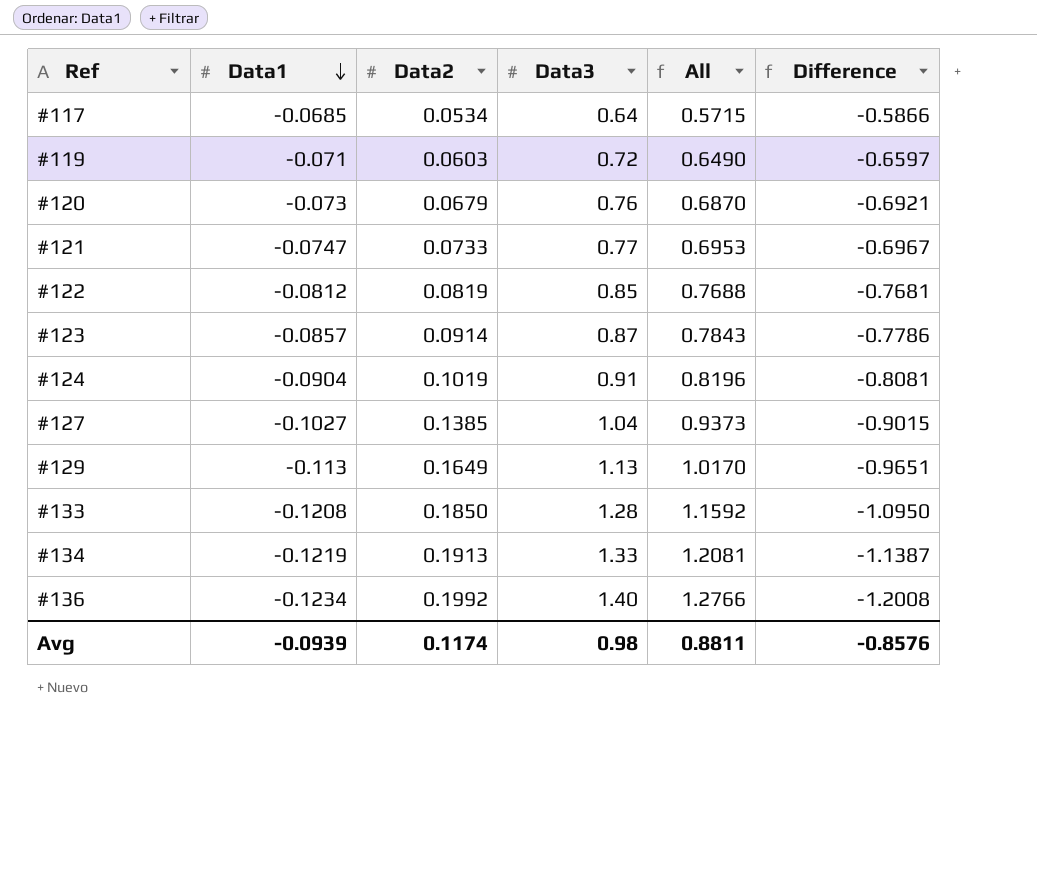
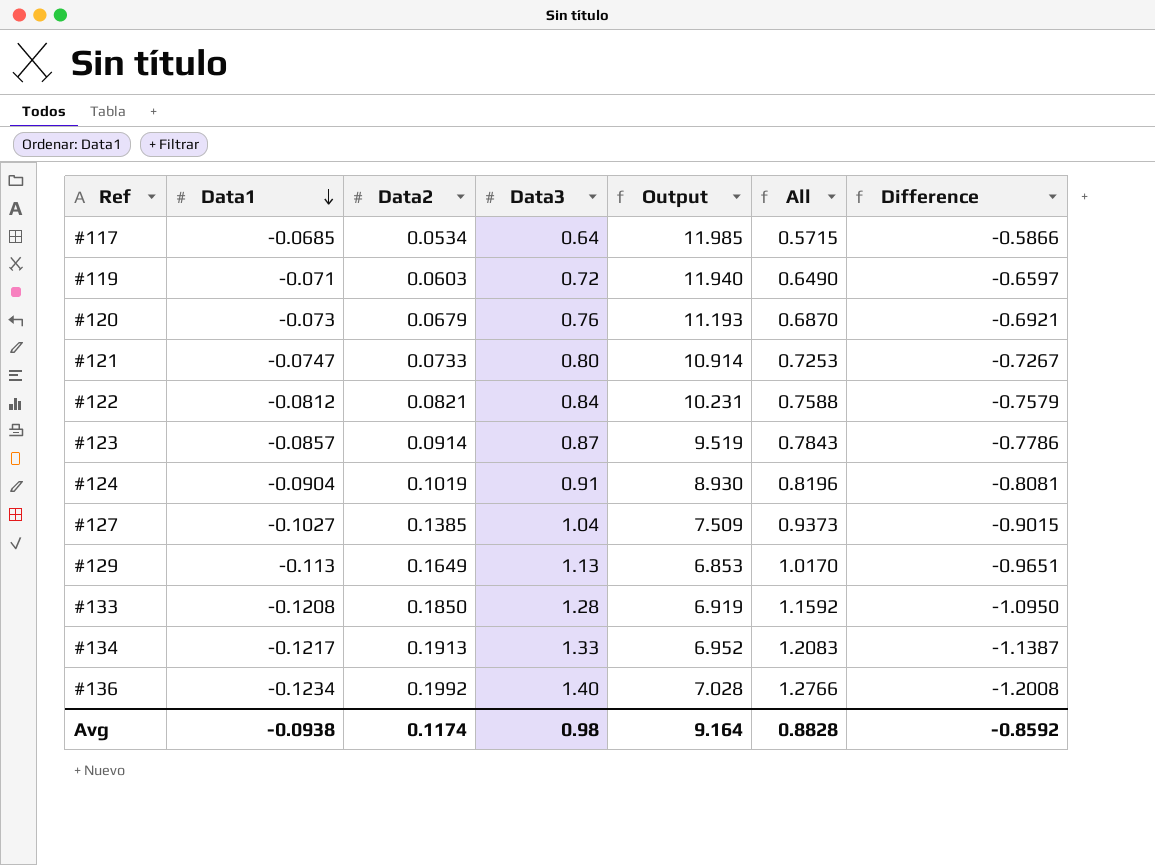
column Output | formula: none -> [Data3] / [Data2]
#121 | Data3: 0.77 -> 0.80
#121 | All: 0.6953 -> 0.7253
#121 | Difference: -0.6967 -> -0.7267
#122 | Data2: 0.0819 -> 0.0821
#122 | Data3: 0.85 -> 0.84
#122 | All: 0.7688 -> 0.7588
#122 | Difference: -0.7681 -> -0.7579
#134 | Data1: -0.1219 -> -0.1217
#134 | All: 1.2081 -> 1.2083
Avg | Data1: -0.0939 -> -0.0938
Avg | All: 0.8811 -> 0.8828
Avg | Difference: -0.8576 -> -0.8592

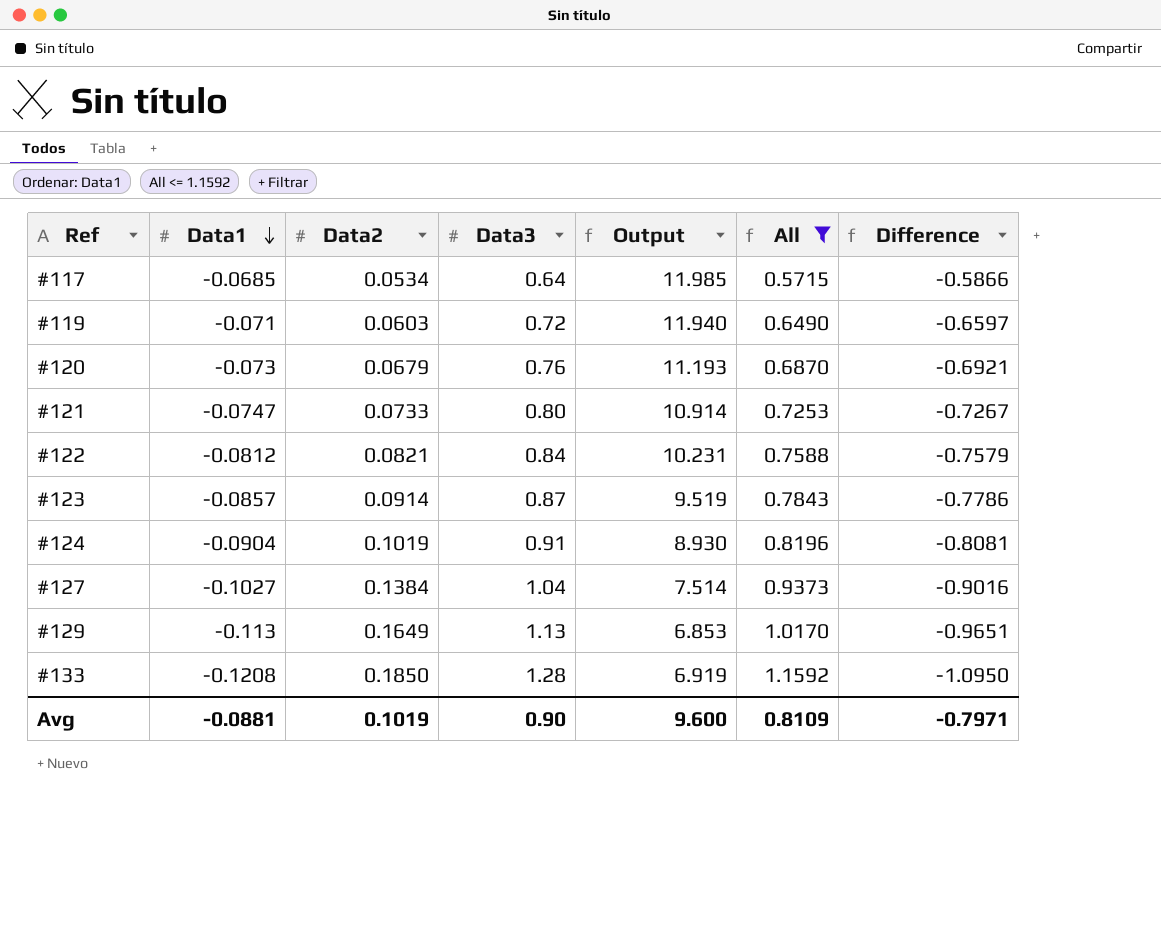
filter: none -> All <= 1.1592
#127 | Data2: 0.1385 -> 0.1384
#127 | Output: 7.509 -> 7.514
#127 | Difference: -0.9015 -> -0.9016
Avg | Data1: -0.0938 -> -0.0881
Avg | Data2: 0.1174 -> 0.1019
Avg | Data3: 0.98 -> 0.90
Avg | Output: 9.164 -> 9.600
Avg | All: 0.8828 -> 0.8109
Avg | Difference: -0.8592 -> -0.7971

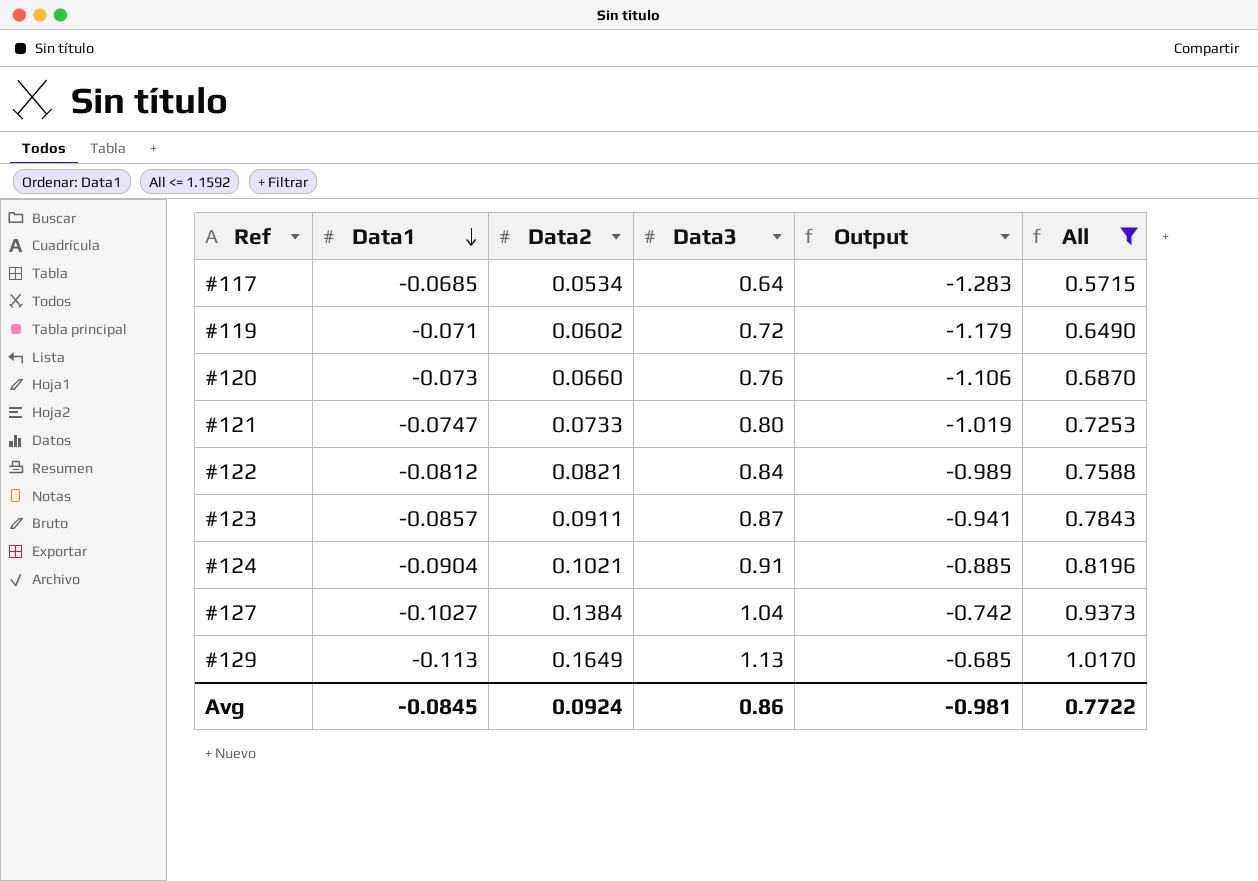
column Difference | formula: [Data2] - [Data3] -> none
column Output | formula: [Data3] / [Data2] -> [Data1] / [Data2]
row #133: -0.1208 | 0.1850 | 1.28 | 6.919 | 1.1592 | -1.0950 -> none
#119 | Data2: 0.0603 -> 0.0602
#120 | Data2: 0.0679 -> 0.0660
#123 | Data2: 0.0914 -> 0.0911
#124 | Data2: 0.1019 -> 0.1021
Avg | Data1: -0.0881 -> -0.0845
Avg | Data2: 0.1019 -> 0.0924
Avg | Data3: 0.90 -> 0.86
Avg | Output: 9.600 -> -0.981
Avg | All: 0.8109 -> 0.7722

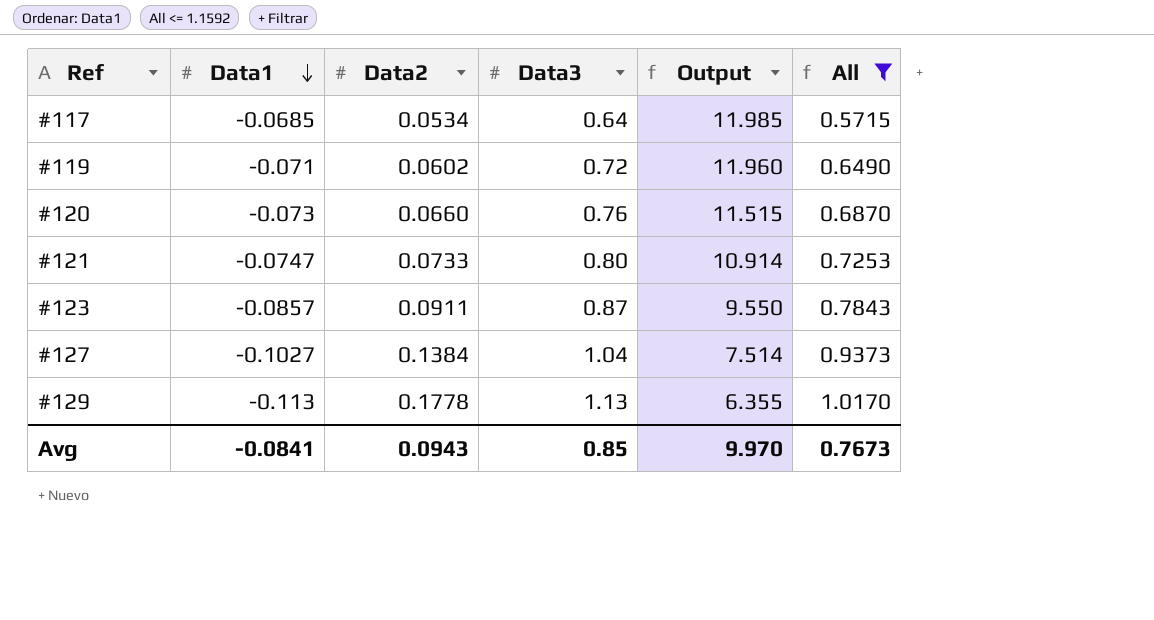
column Output | formula: [Data1] / [Data2] -> [Data3] / [Data2]
row #122: -0.0812 | 0.0821 | 0.84 | -0.989 | 0.7588 -> none
row #124: -0.0904 | 0.1021 | 0.91 | -0.885 | 0.8196 -> none
#129 | Data2: 0.1649 -> 0.1778
Avg | Data1: -0.0845 -> -0.0841
Avg | Data2: 0.0924 -> 0.0943
Avg | Data3: 0.86 -> 0.85
Avg | Output: -0.981 -> 9.970
Avg | All: 0.7722 -> 0.7673

